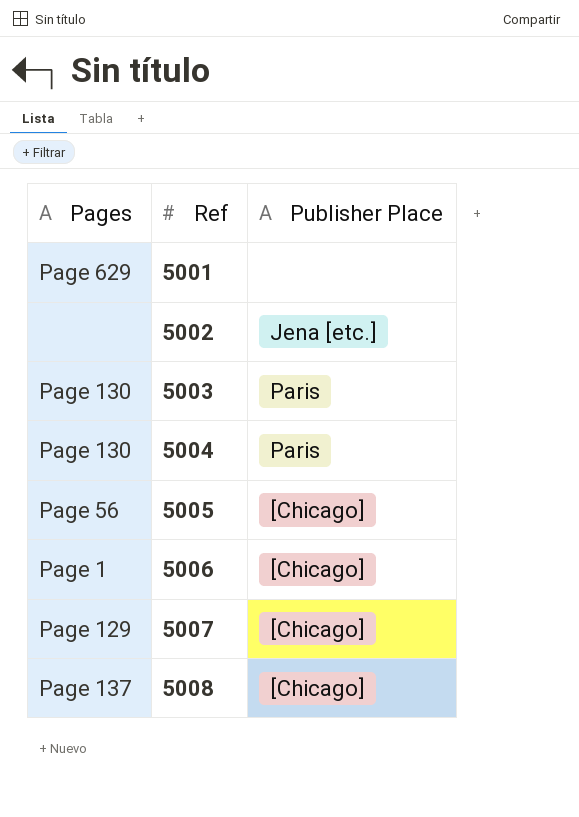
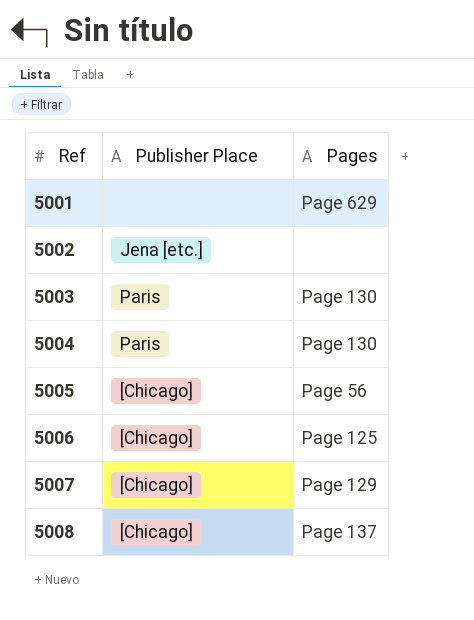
column Pages | position: 1 -> 3
5006 | Pages: Page 1 -> Page 125

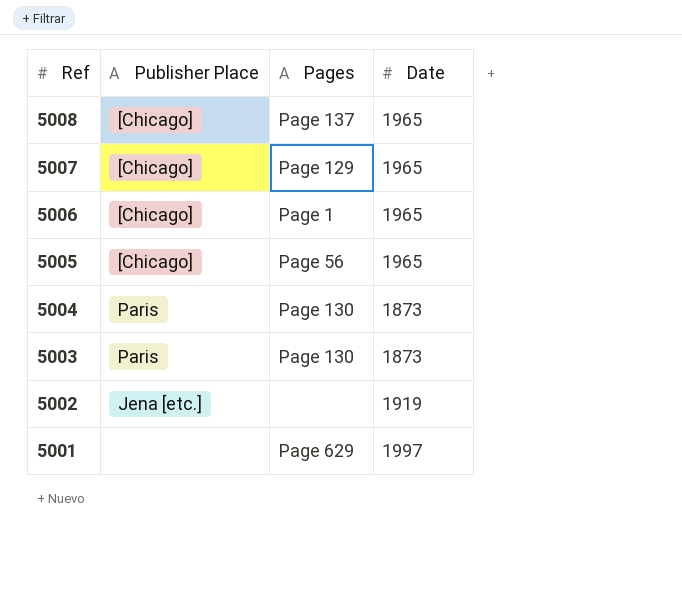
row order: Ref ascending -> Ref descending
column Date | position: none -> 4
5006 | Pages: Page 125 -> Page 1

